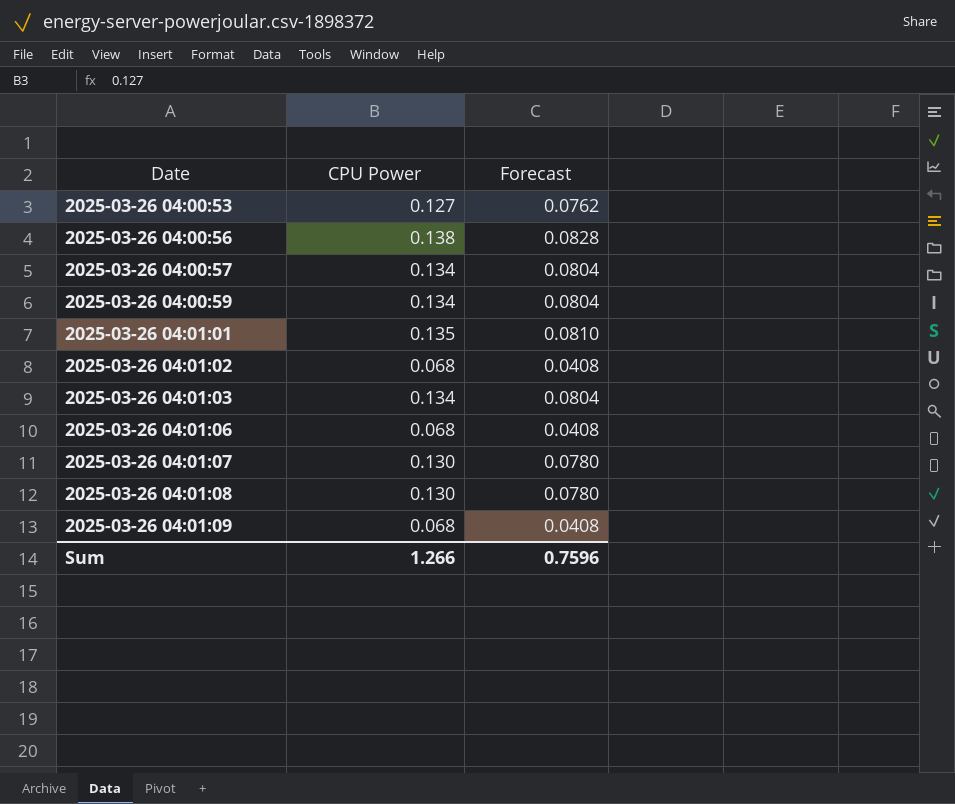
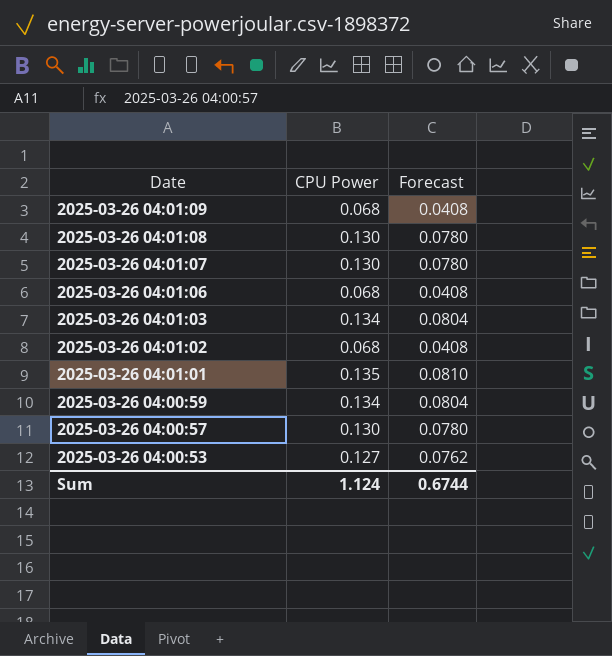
row order: Date ascending -> Date descending
row 2025-03-26 04:00:56: 0.138 | 0.0828 -> none
2025-03-26 04:00:57 | CPU Power: 0.134 -> 0.130
2025-03-26 04:00:57 | Forecast: 0.0804 -> 0.0780
Sum | CPU Power: 1.266 -> 1.124
Sum | Forecast: 0.7596 -> 0.6744

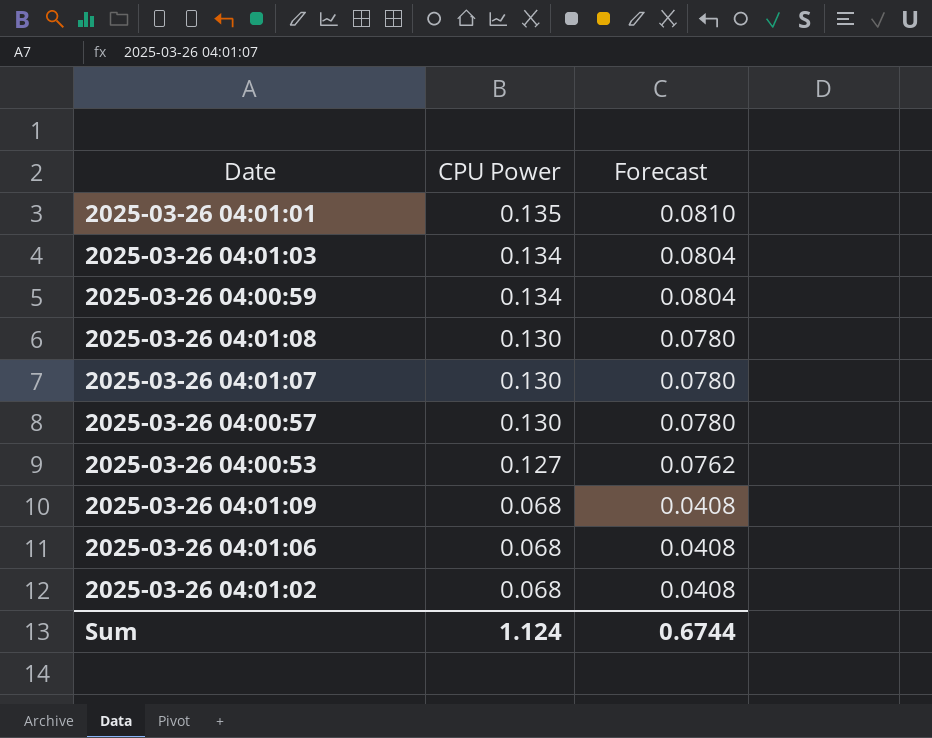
row order: Date descending -> CPU Power descending

